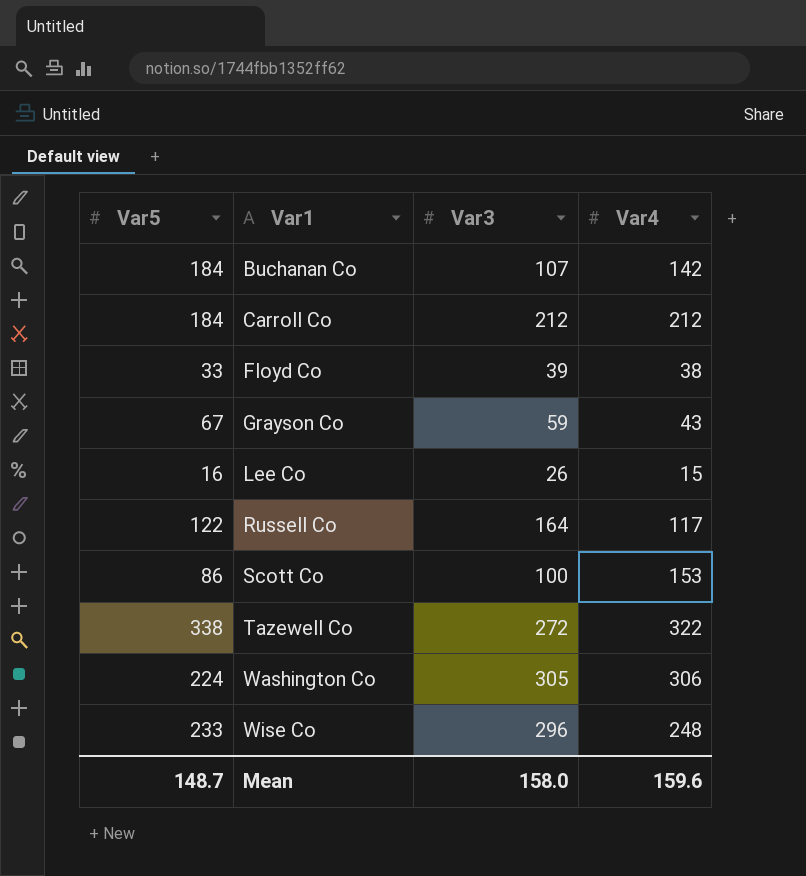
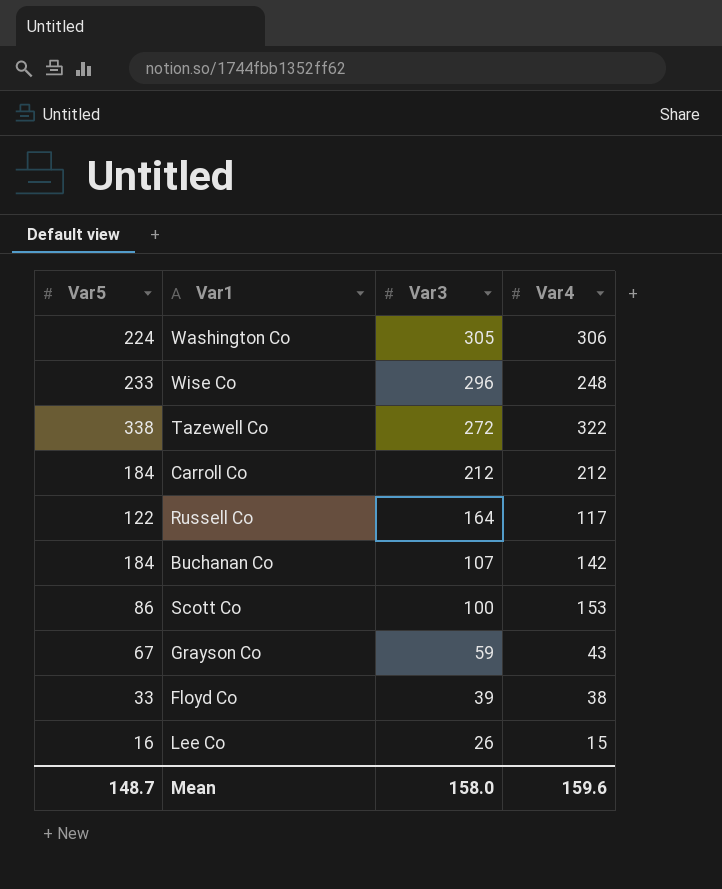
row order: Var1 ascending -> Var3 descending

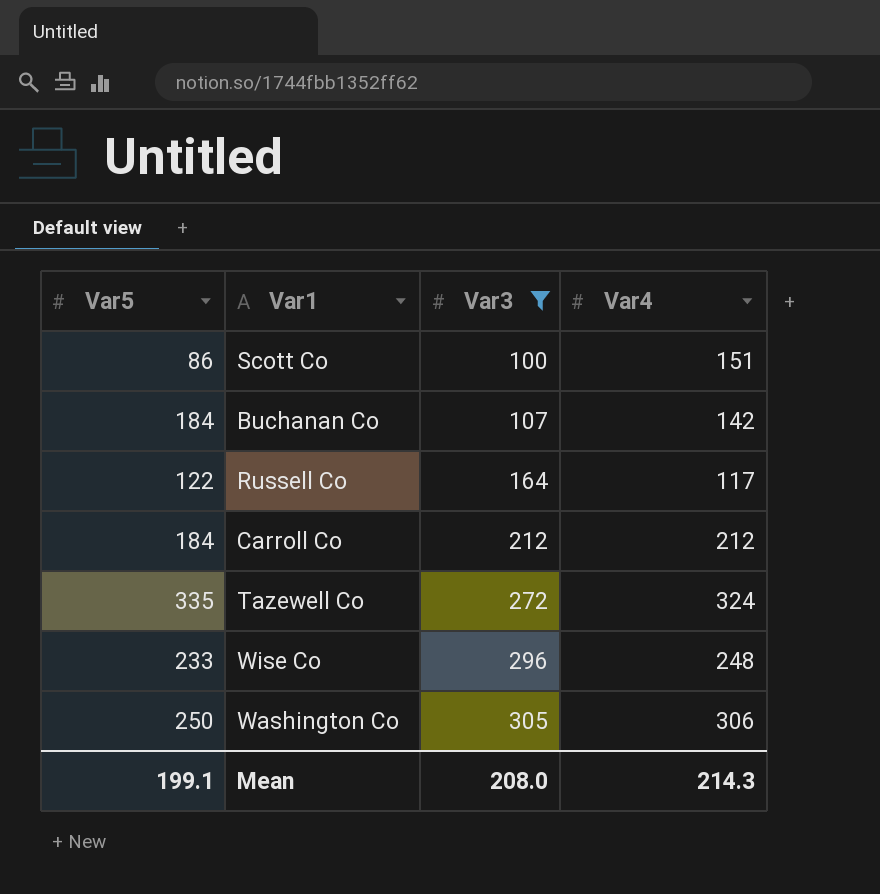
filter: none -> Var3 >= 100
row order: Var3 descending -> Var3 ascending
Scott Co | Var4: 153 -> 151
Tazewell Co | Var5: 338 -> 335
Tazewell Co | Var4: 322 -> 324
Washington Co | Var5: 224 -> 250
Mean | Var5: 148.7 -> 199.1
Mean | Var3: 158.0 -> 208.0
Mean | Var4: 159.6 -> 214.3

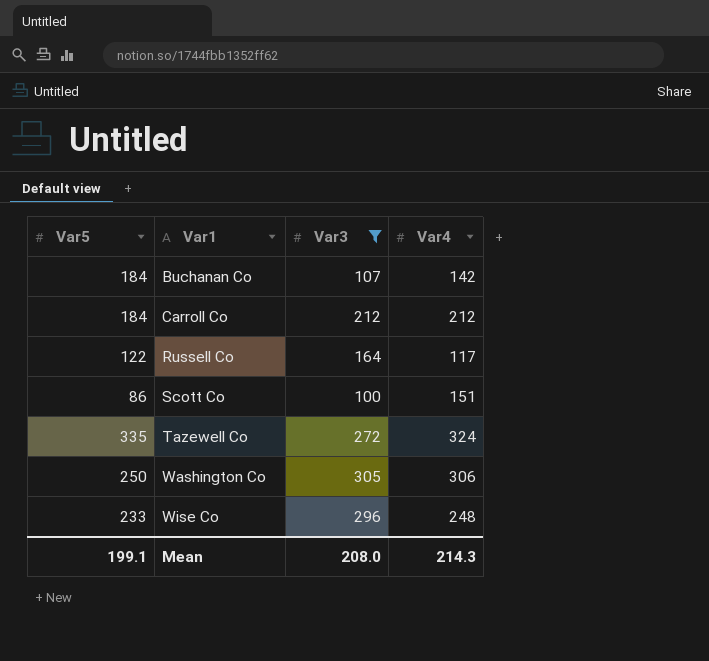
row order: Var3 ascending -> Var1 ascending

